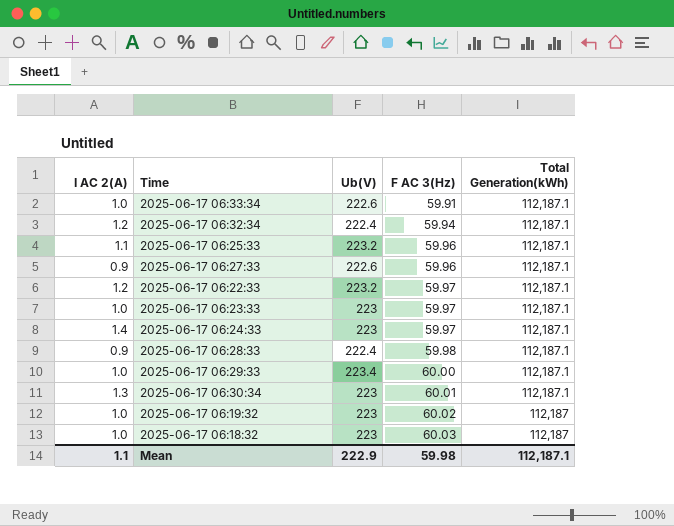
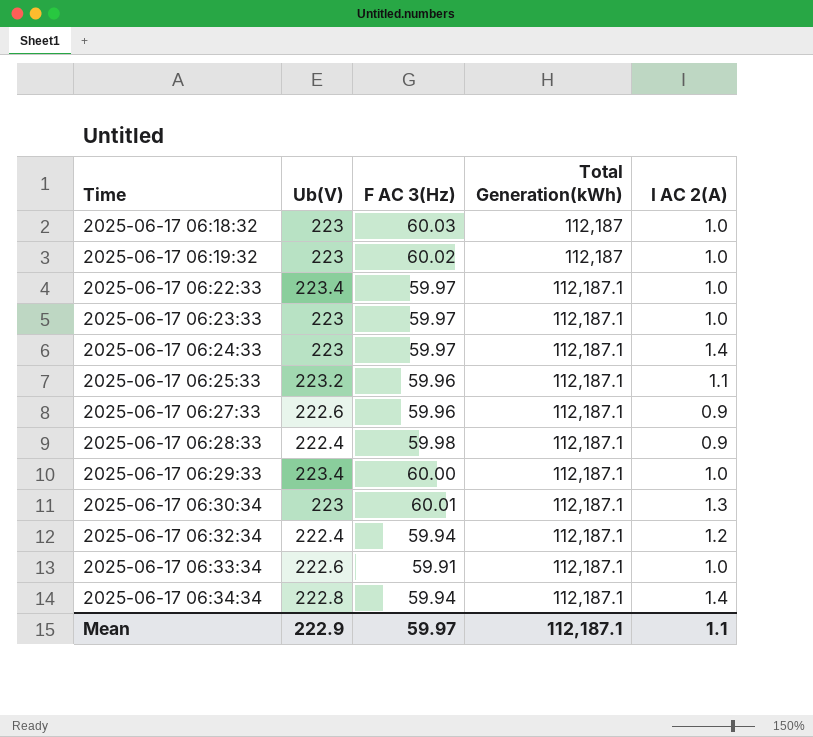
row order: F AC 3(Hz) ascending -> Time ascending
column I AC 2(A) | position: 1 -> 5
2025-06-17 06:22:33 | Ub(V): 223.2 -> 223.4
2025-06-17 06:22:33 | I AC 2(A): 1.2 -> 1.0
row 2025-06-17 06:34:34: none -> 222.8 | 59.94 | 112,187.1 | 1.4
Mean | F AC 3(Hz): 59.98 -> 59.97

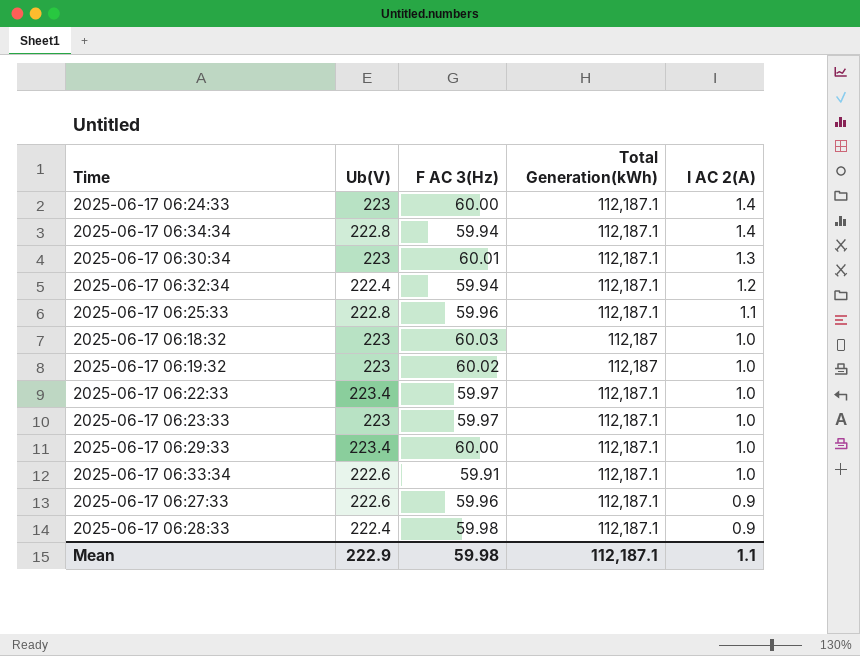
row order: Time ascending -> I AC 2(A) descending
2025-06-17 06:24:33 | F AC 3(Hz): 59.97 -> 60.00
2025-06-17 06:25:33 | Ub(V): 223.2 -> 222.8
Mean | F AC 3(Hz): 59.97 -> 59.98

